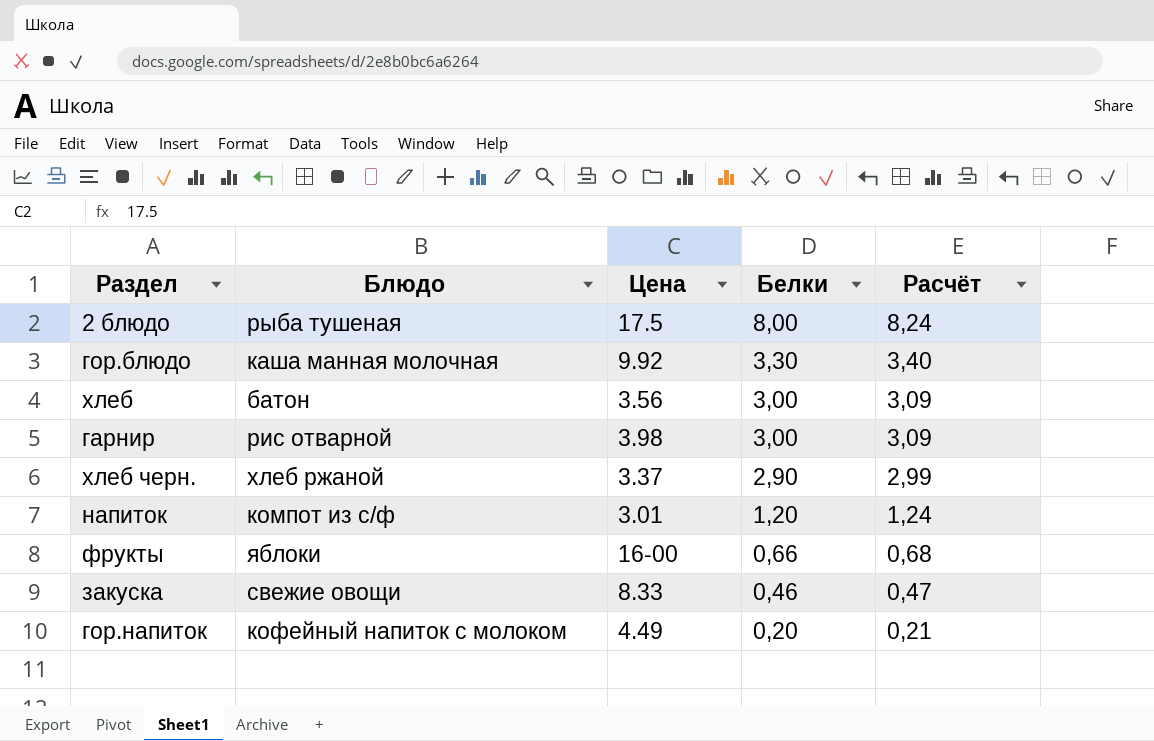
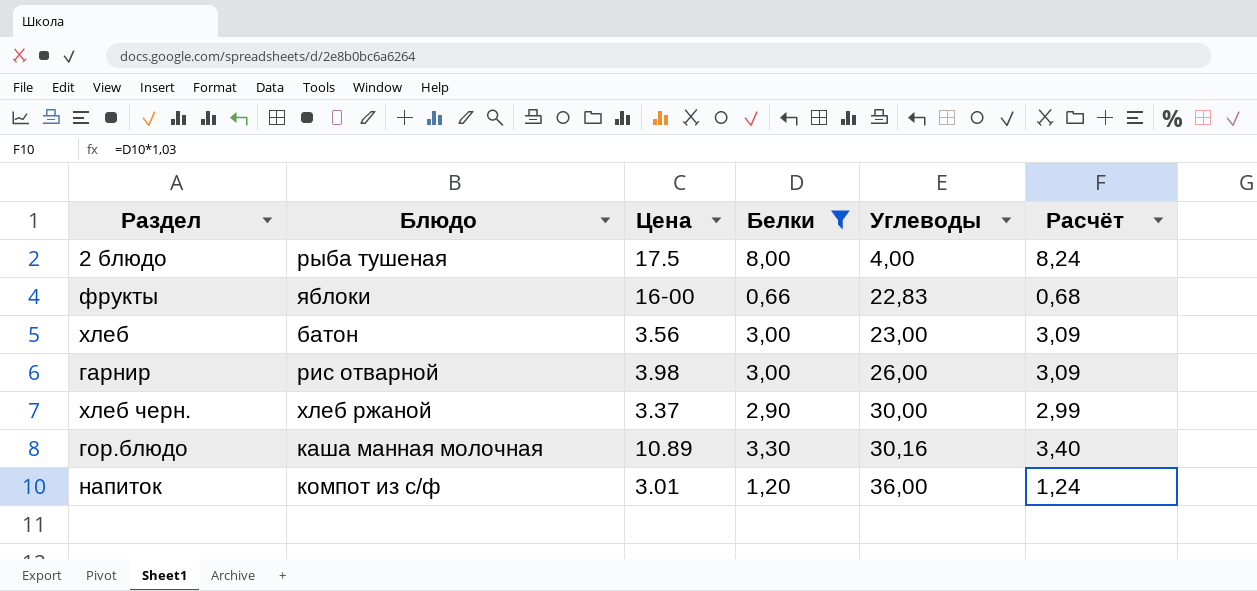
filter: none -> Белки >= 0,66
row order: Белки descending -> Углеводы ascending
column Углеводы | position: none -> 5
гор.блюдо | Цена: 9.92 -> 10.89

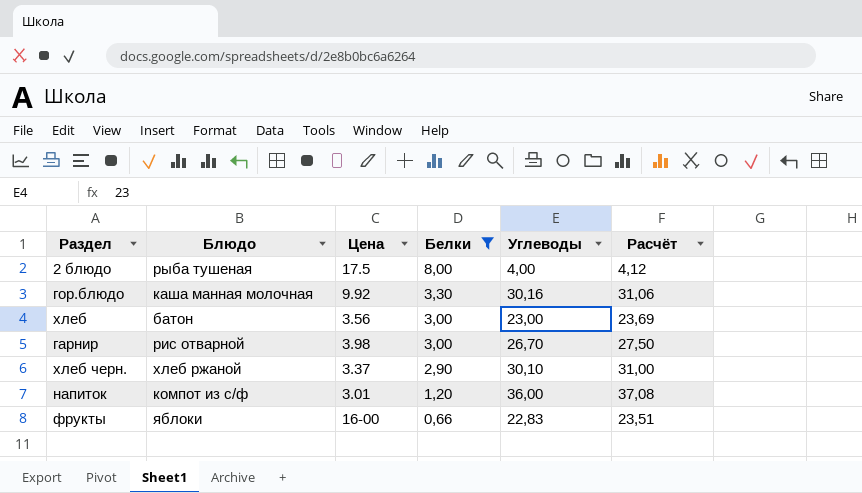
row order: Углеводы ascending -> Белки descending
column Расчёт | formula: [Белки] * 1,03 -> [Углеводы] * 1,03
гор.блюдо | Цена: 10.89 -> 9.92
гарнир | Углеводы: 26,00 -> 26,70
хлеб черн. | Углеводы: 30,00 -> 30,10

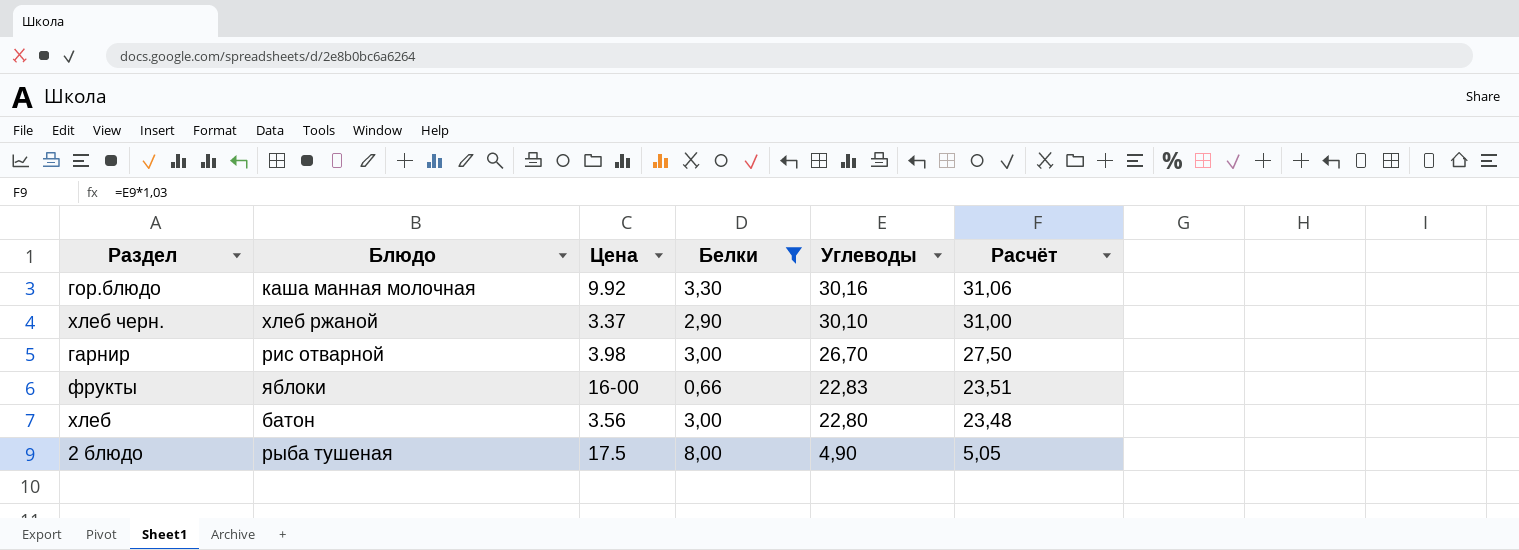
row order: Белки descending -> Углеводы descending
row напиток: компот из с/ф | 3.01 | 1,20 | 36,00 | 37,08 -> none
хлеб | Углеводы: 23,00 -> 22,80
хлеб | Расчёт: 23,69 -> 23,48
2 блюдо | Углеводы: 4,00 -> 4,90
2 блюдо | Расчёт: 4,12 -> 5,05

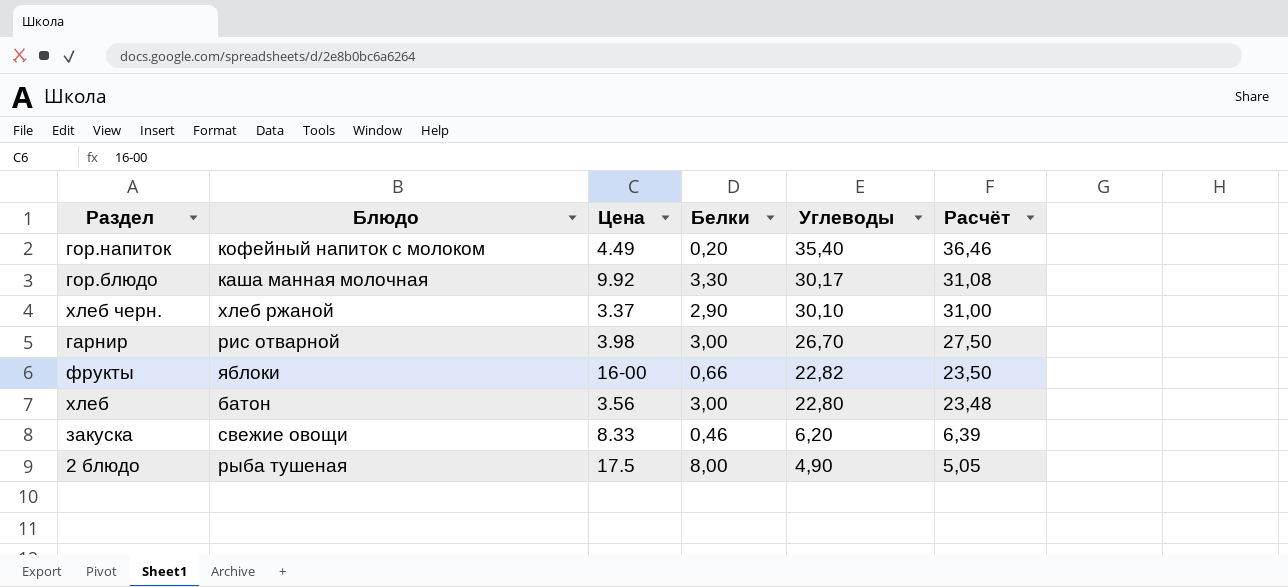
filter: Белки >= 0,66 -> none
гор.блюдо | Углеводы: 30,16 -> 30,17
гор.блюдо | Расчёт: 31,06 -> 31,08
фрукты | Углеводы: 22,83 -> 22,82
фрукты | Расчёт: 23,51 -> 23,50

